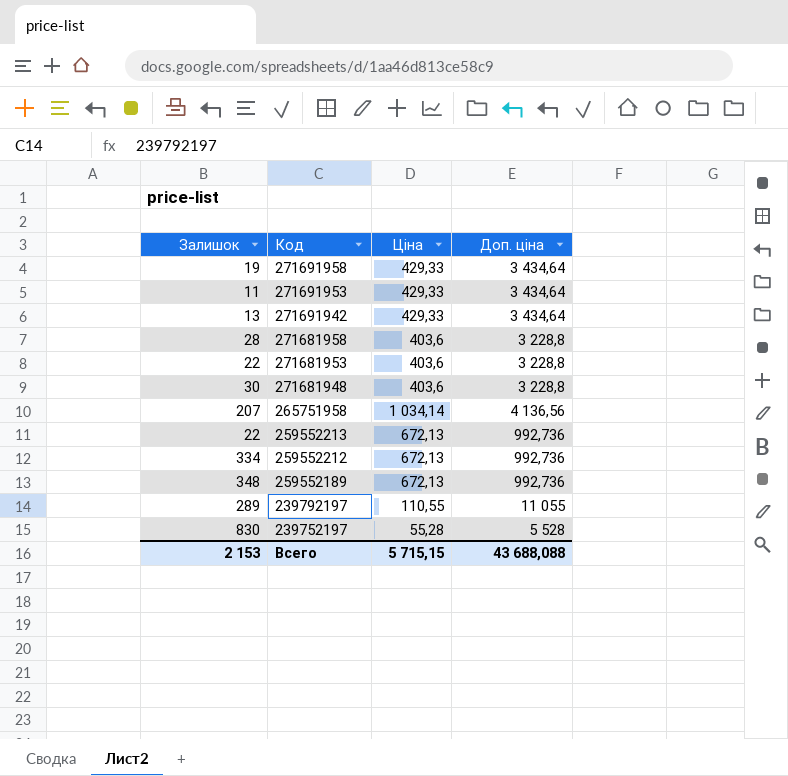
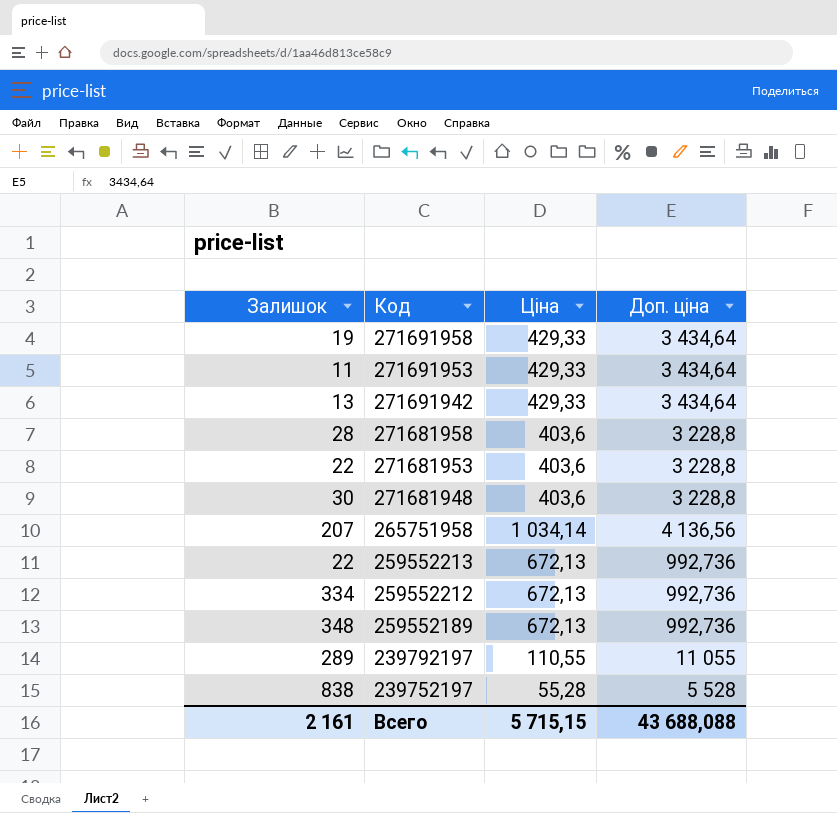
239752197 | Залишок: 830 -> 838
Всего | Залишок: 2 153 -> 2 161

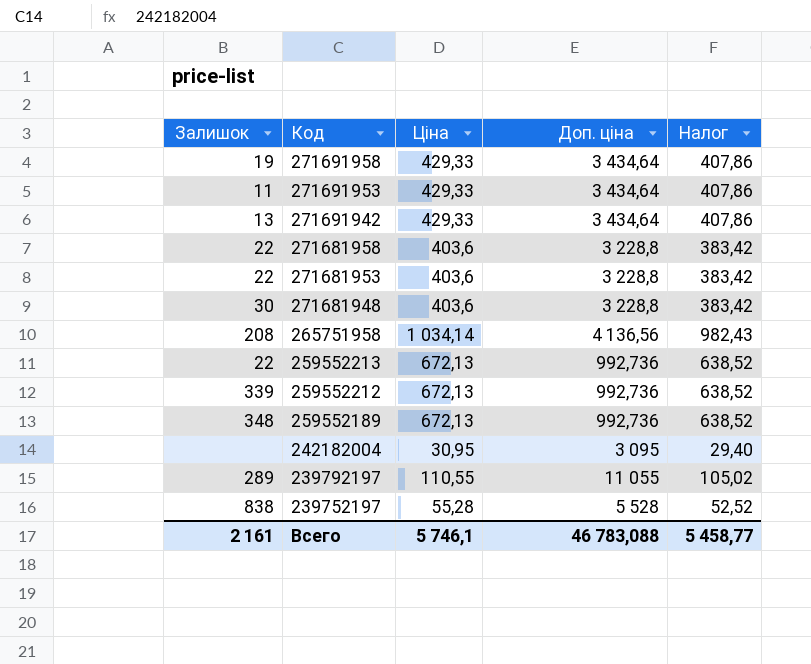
column Налог | formula: none -> [Ціна] * 0,95
271681958 | Залишок: 28 -> 22
265751958 | Залишок: 207 -> 208
259552212 | Залишок: 334 -> 339
row 242182004: none -> none | 30,95 | 3 095 | 29,40
Всего | Ціна: 5 715,15 -> 5 746,1
Всего | Доп. ціна: 43 688,088 -> 46 783,088

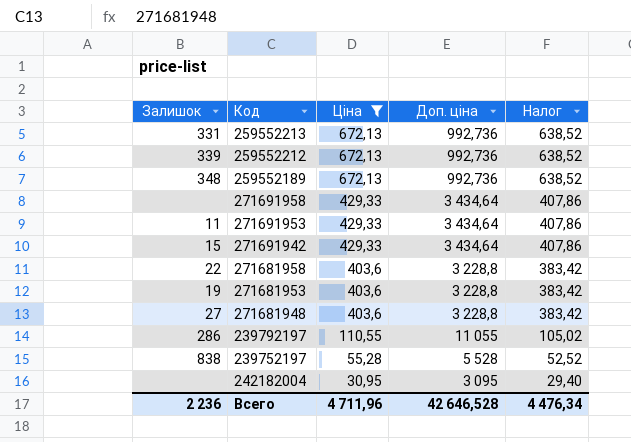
filter: none -> Ціна != 1 034,14
row order: Код descending -> Ціна descending
259552213 | Залишок: 22 -> 331
271691958 | Залишок: 19 -> none
271691942 | Залишок: 13 -> 15
271681953 | Залишок: 22 -> 19
271681948 | Залишок: 30 -> 27
239792197 | Залишок: 289 -> 286
Всего | Залишок: 2 161 -> 2 236
Всего | Ціна: 5 746,1 -> 4 711,96
Всего | Доп. ціна: 46 783,088 -> 42 646,528
Всего | Налог: 5 458,77 -> 4 476,34

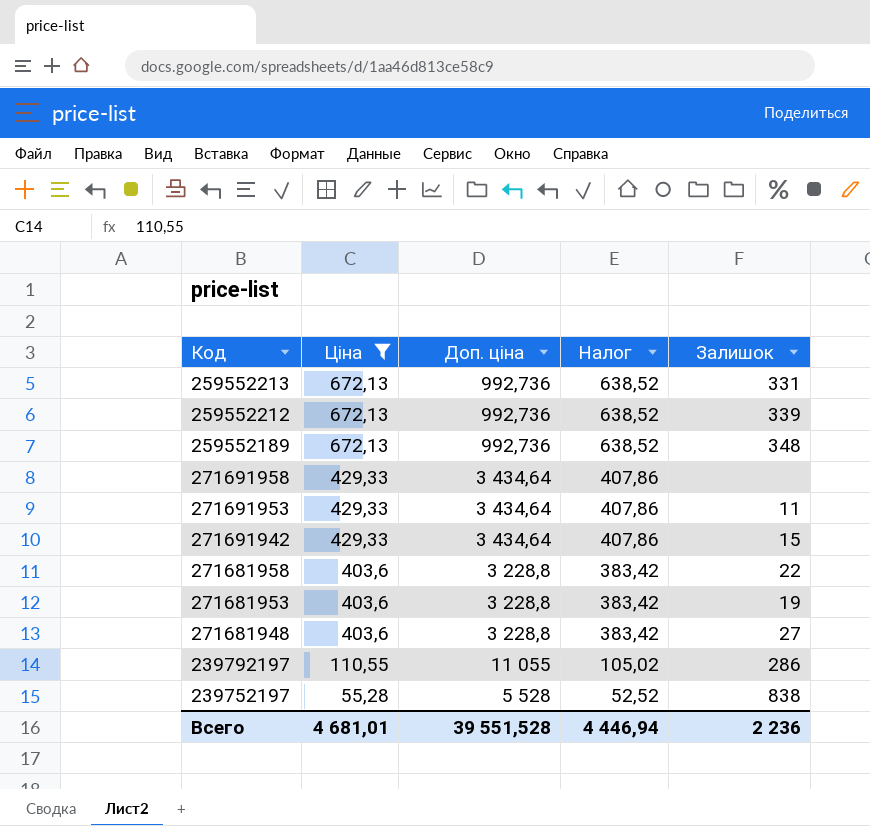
column Залишок | position: 1 -> 5
row 242182004: none | 30,95 | 3 095 | 29,40 -> none
Всего | Ціна: 4 711,96 -> 4 681,01
Всего | Доп. ціна: 42 646,528 -> 39 551,528
Всего | Налог: 4 476,34 -> 4 446,94

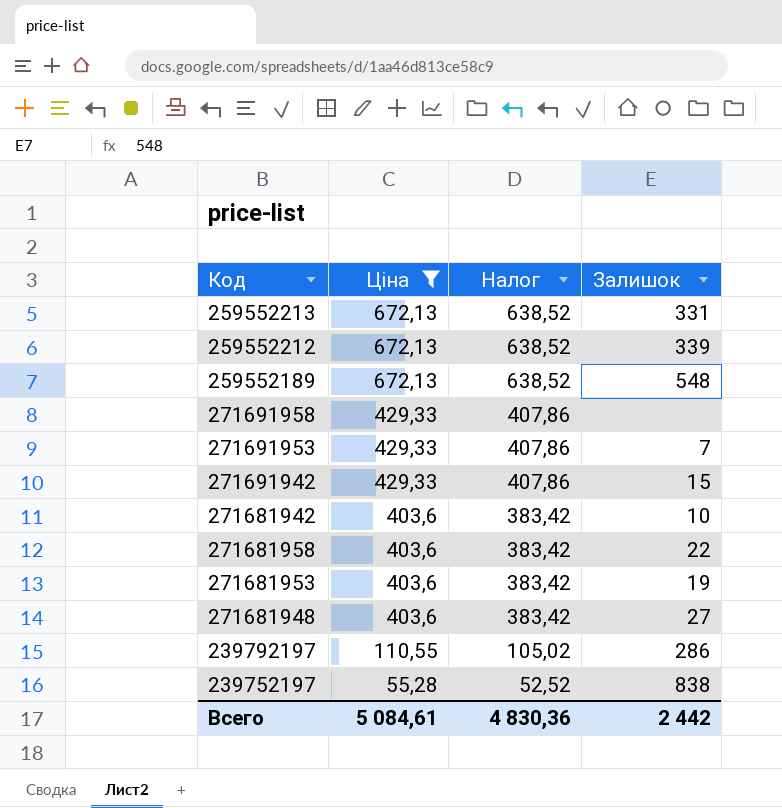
column Доп. ціна | position: 3 -> none
259552189 | Залишок: 348 -> 548
271691953 | Залишок: 11 -> 7
row 271681942: none -> 403,6 | 383,42 | 10
Всего | Ціна: 4 681,01 -> 5 084,61
Всего | Налог: 4 446,94 -> 4 830,36
Всего | Залишок: 2 236 -> 2 442

